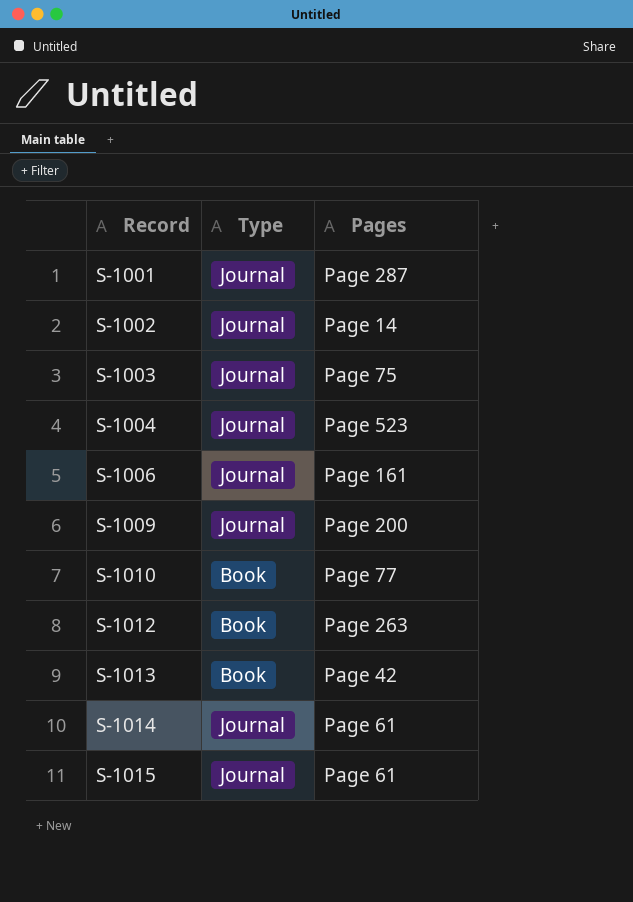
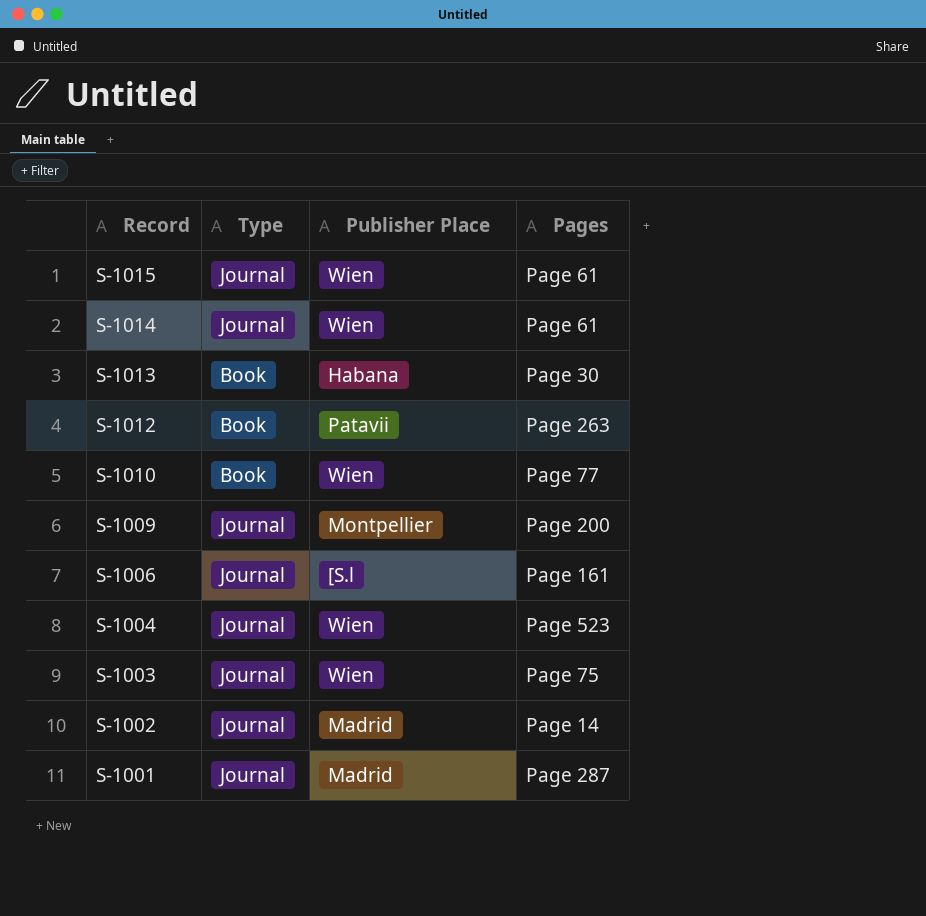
row order: Record ascending -> Record descending
column Publisher Place | position: none -> 3
S-1013 | Pages: Page 42 -> Page 30

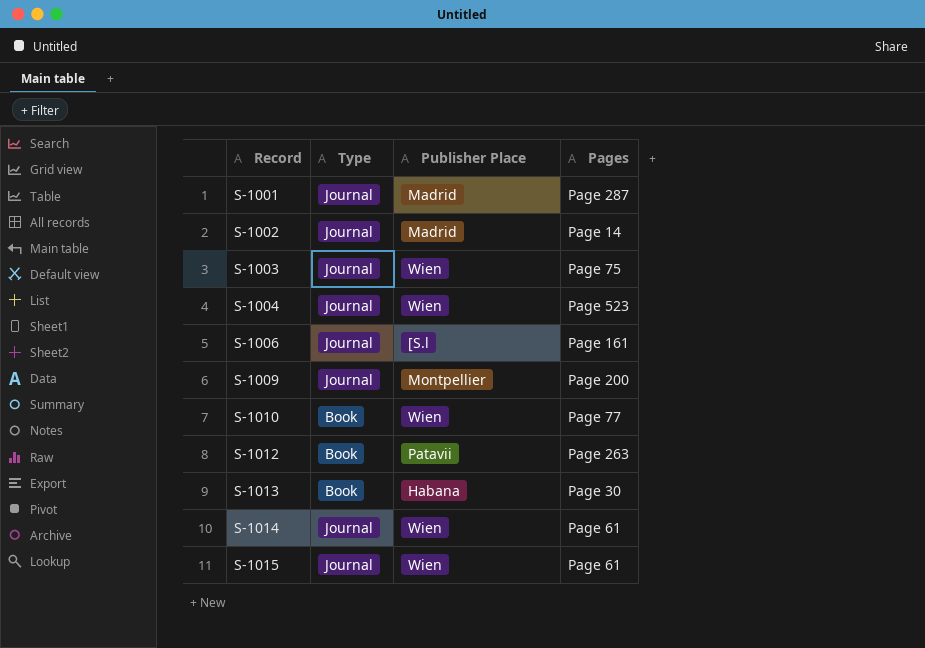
row order: Record descending -> Record ascending

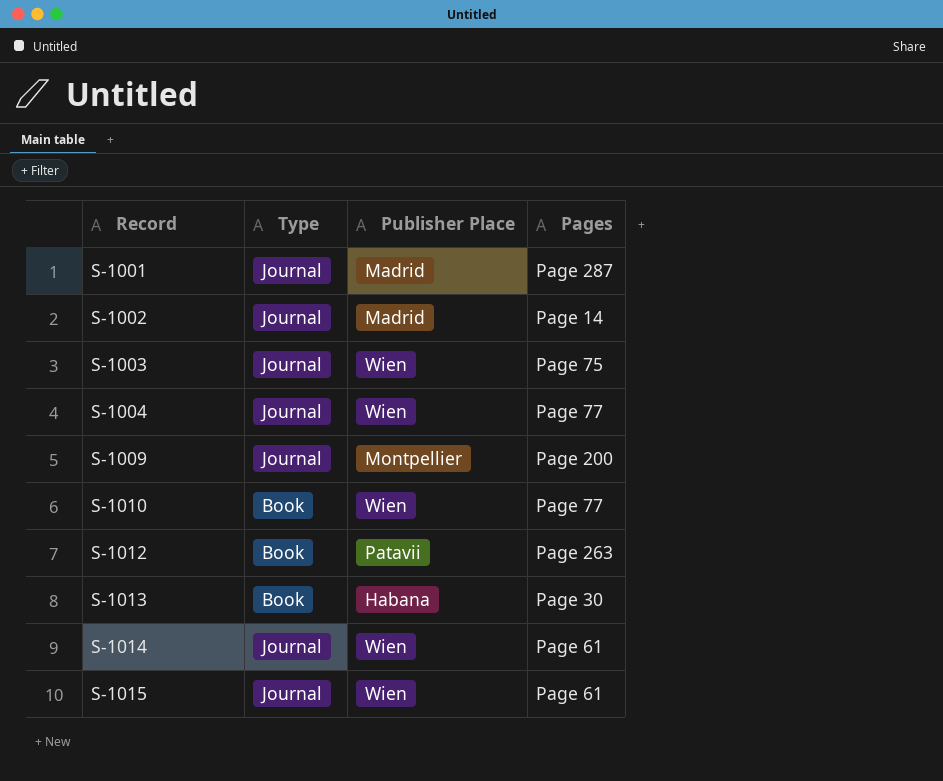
row S-1006: Journal | [S.l | Page 161 -> none
S-1004 | Pages: Page 523 -> Page 77

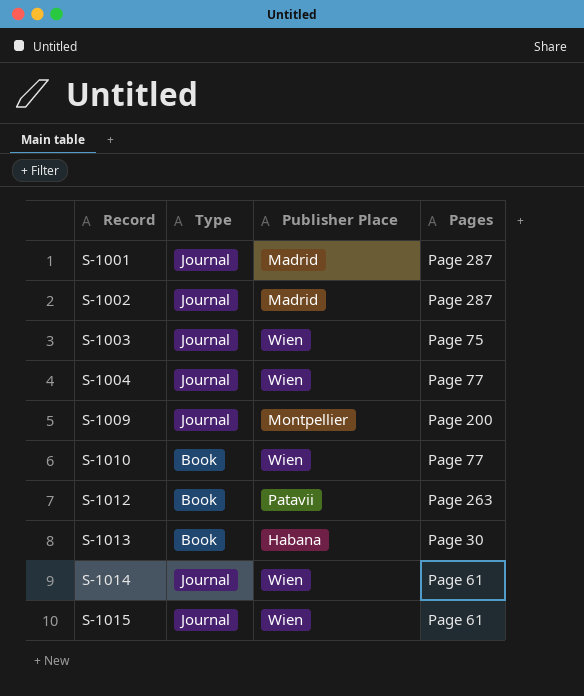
S-1002 | Pages: Page 14 -> Page 287

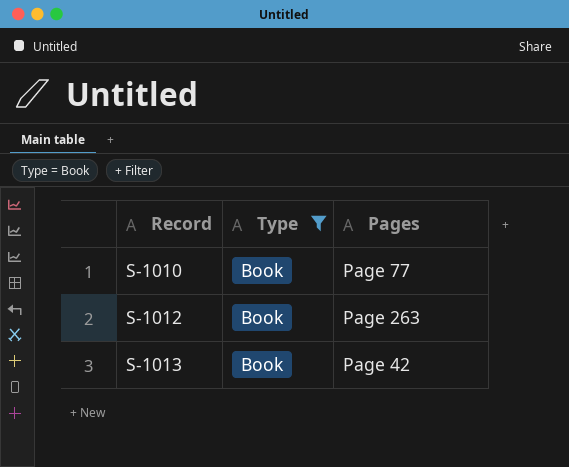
filter: none -> Type = Book
column Publisher Place | position: 3 -> none
S-1013 | Pages: Page 30 -> Page 42

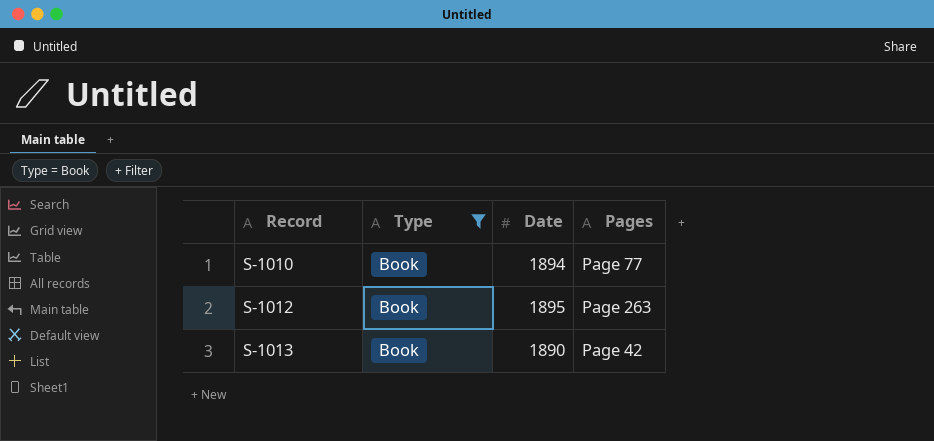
column Date | position: none -> 3

